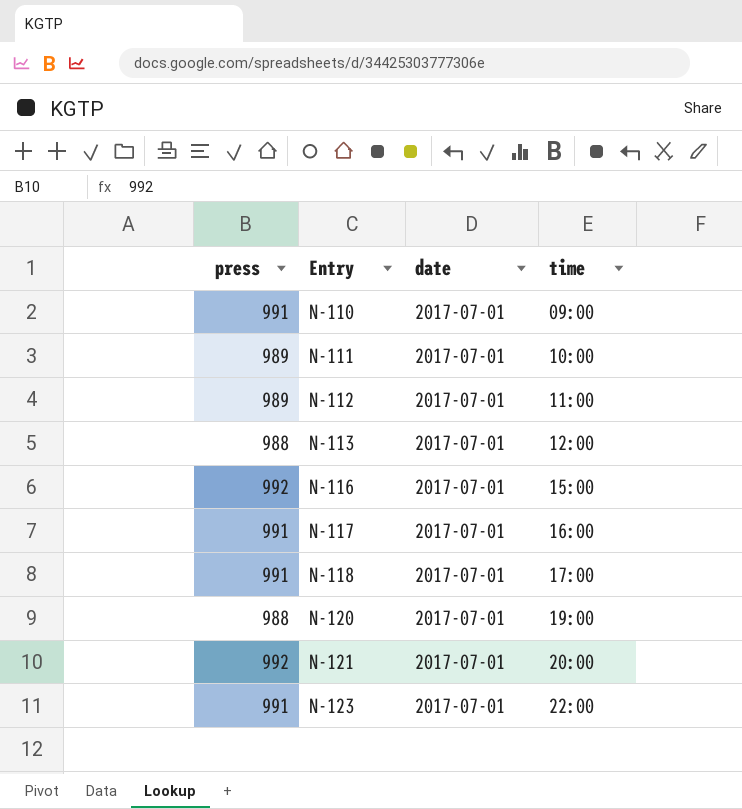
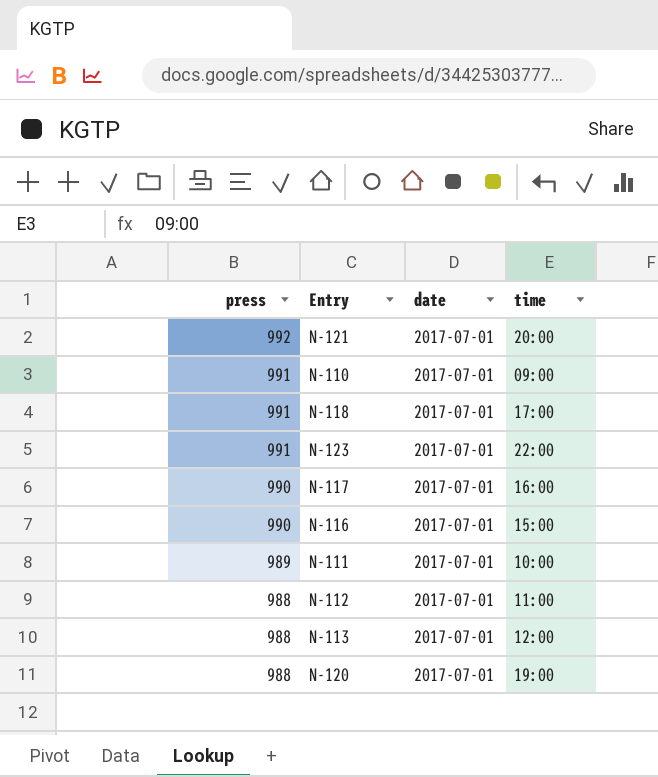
row order: Entry ascending -> press descending
N-117 | press: 991 -> 990
N-116 | press: 992 -> 990
N-112 | press: 989 -> 988

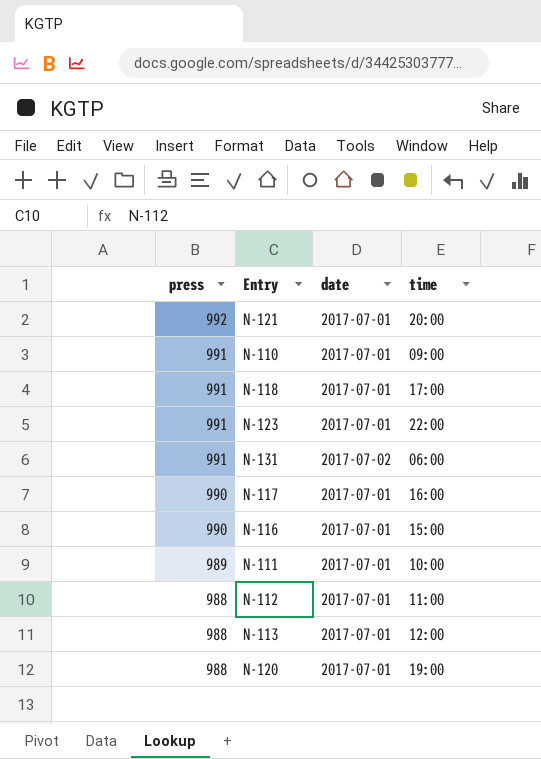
row N-131: none -> 991 | 2017-07-02 | 06:00

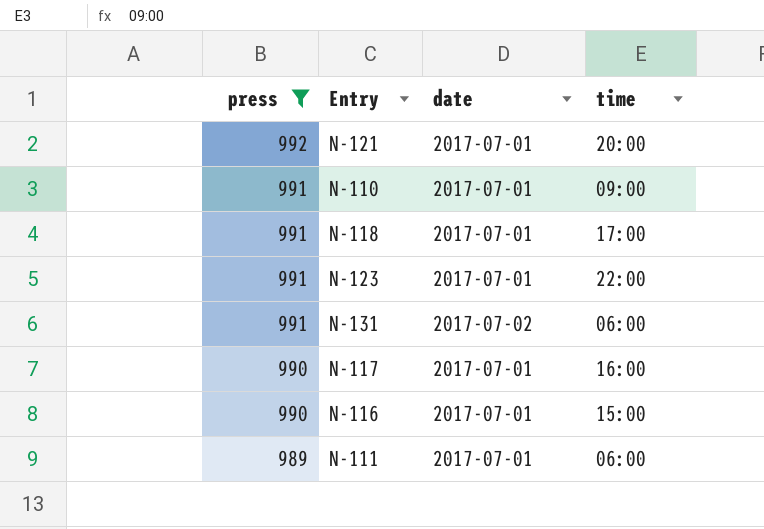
filter: none -> press != 988
N-111 | time: 10:00 -> 06:00

